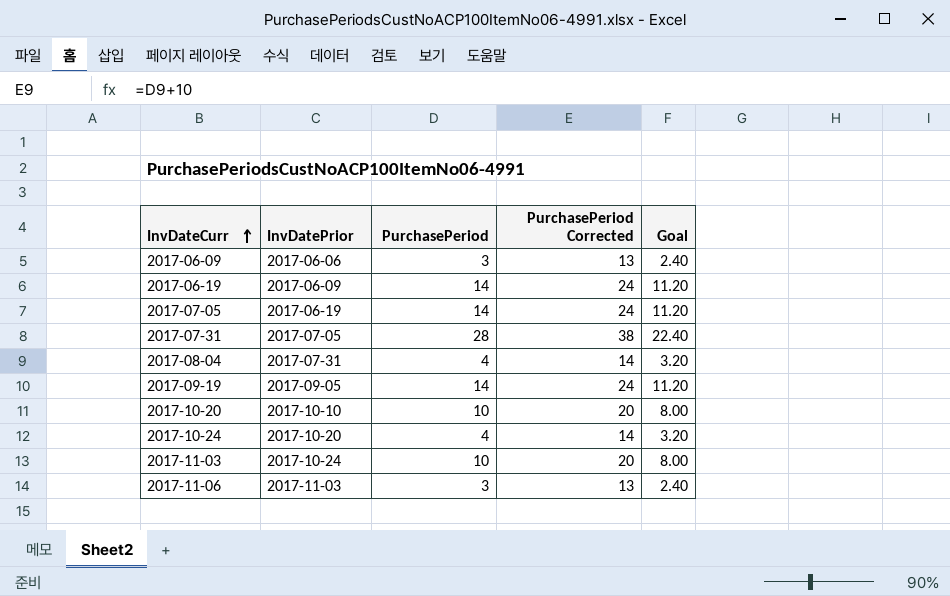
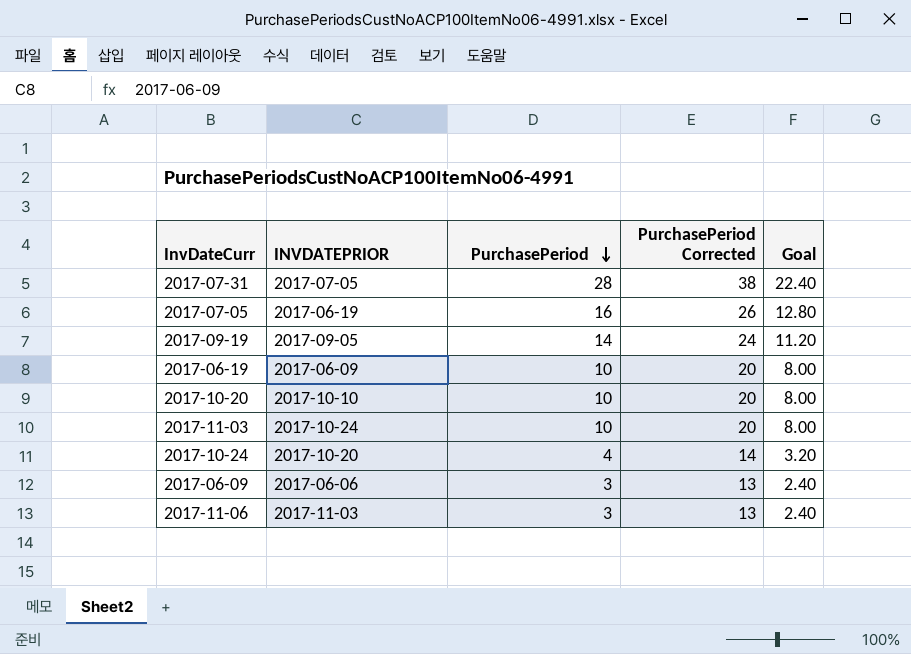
row order: InvDateCurr ascending -> PurchasePeriod descending
column name: InvDatePrior -> INVDATEPRIOR
row 2017-08-04: 2017-07-31 | 4 | 14 | 3.20 -> none
2017-07-05 | PurchasePeriod: 14 -> 16
2017-07-05 | PurchasePeriod Corrected: 24 -> 26
2017-07-05 | Goal: 11.20 -> 12.80
2017-06-19 | PurchasePeriod: 14 -> 10
2017-06-19 | PurchasePeriod Corrected: 24 -> 20
2017-06-19 | Goal: 11.20 -> 8.00

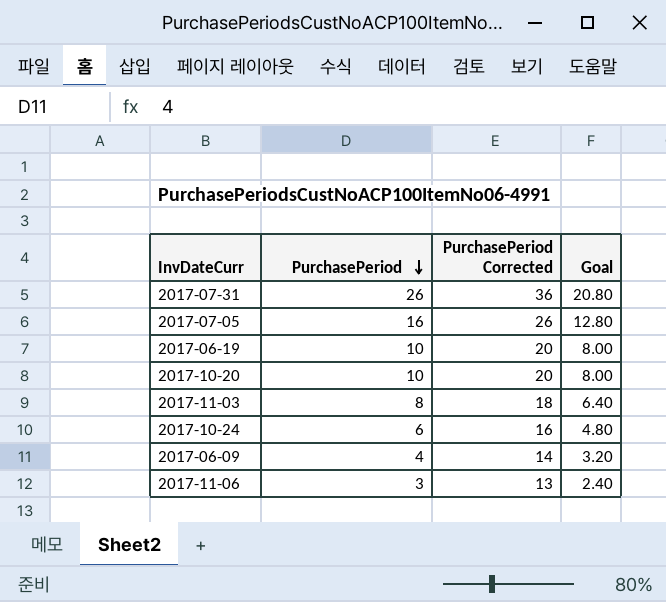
column INVDATEPRIOR | position: 2 -> none
row 2017-09-19: 2017-09-05 | 14 | 24 | 11.20 -> none
2017-07-31 | PurchasePeriod: 28 -> 26
2017-07-31 | PurchasePeriod Corrected: 38 -> 36
2017-07-31 | Goal: 22.40 -> 20.80
2017-11-03 | PurchasePeriod: 10 -> 8
2017-11-03 | PurchasePeriod Corrected: 20 -> 18
2017-11-03 | Goal: 8.00 -> 6.40
2017-10-24 | PurchasePeriod: 4 -> 6
2017-10-24 | PurchasePeriod Corrected: 14 -> 16
2017-10-24 | Goal: 3.20 -> 4.80
2017-06-09 | PurchasePeriod: 3 -> 4
2017-06-09 | PurchasePeriod Corrected: 13 -> 14
2017-06-09 | Goal: 2.40 -> 3.20

